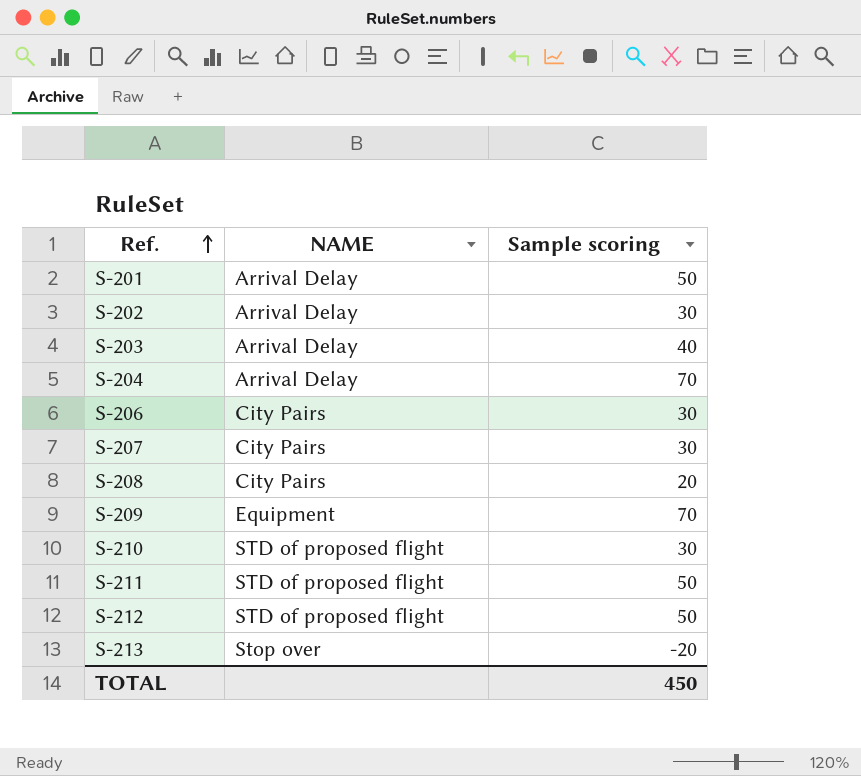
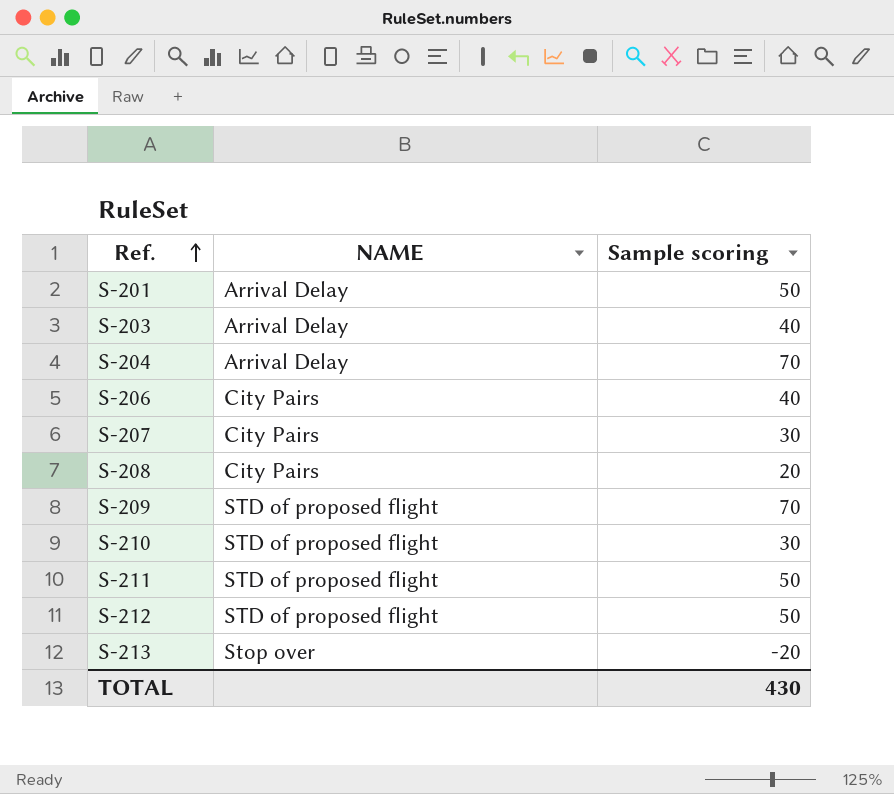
row S-202: Arrival Delay | 30 -> none
S-206 | Sample scoring: 30 -> 40
S-209 | NAME: Equipment -> STD of proposed flight
TOTAL | Sample scoring: 450 -> 430

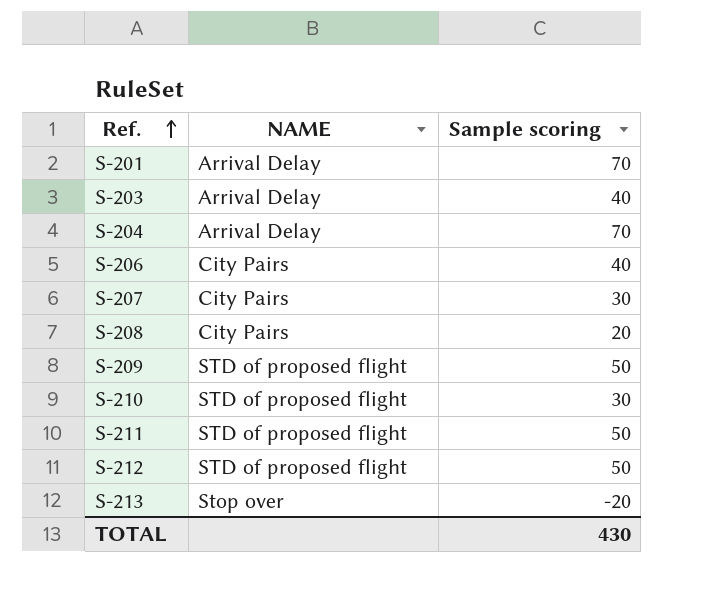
S-201 | Sample scoring: 50 -> 70
S-209 | Sample scoring: 70 -> 50

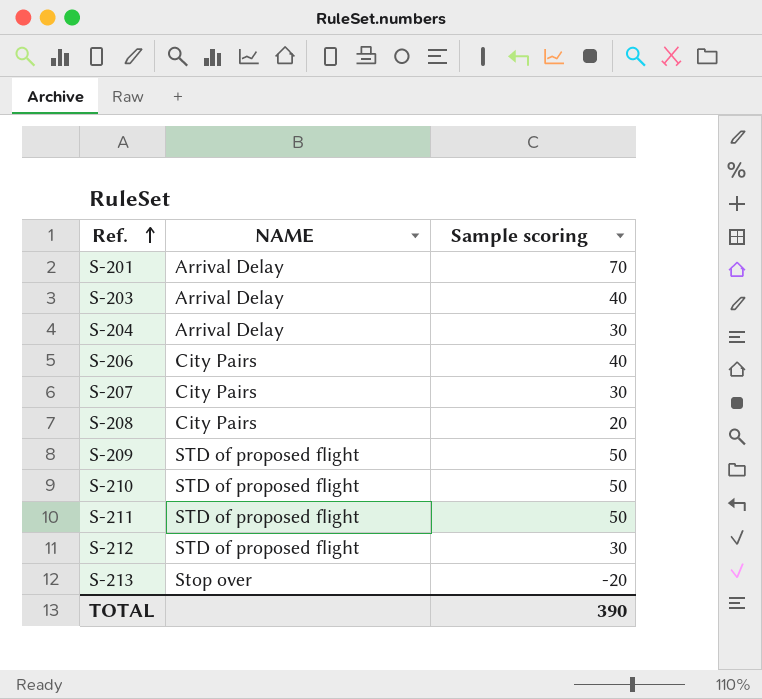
S-204 | Sample scoring: 70 -> 30
S-210 | Sample scoring: 30 -> 50
S-212 | Sample scoring: 50 -> 30
TOTAL | Sample scoring: 430 -> 390

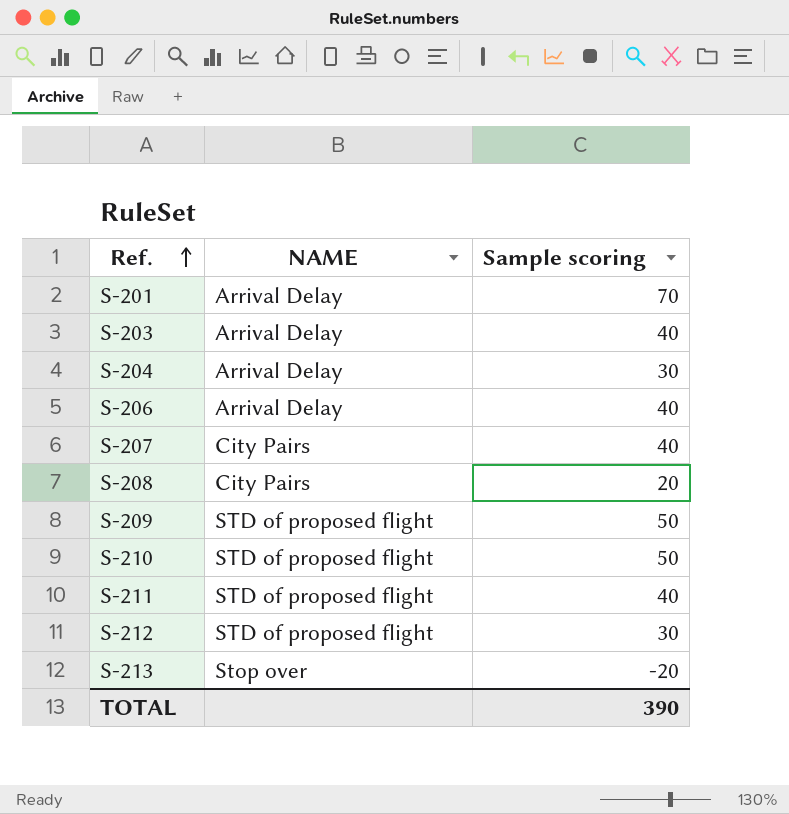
S-206 | NAME: City Pairs -> Arrival Delay
S-207 | Sample scoring: 30 -> 40
S-211 | Sample scoring: 50 -> 40

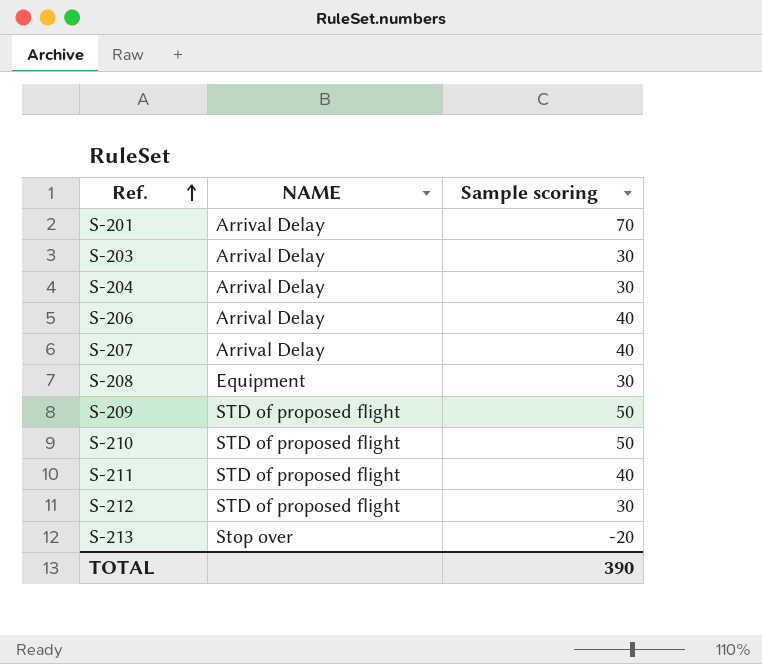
S-203 | Sample scoring: 40 -> 30
S-207 | NAME: City Pairs -> Arrival Delay
S-208 | NAME: City Pairs -> Equipment
S-208 | Sample scoring: 20 -> 30

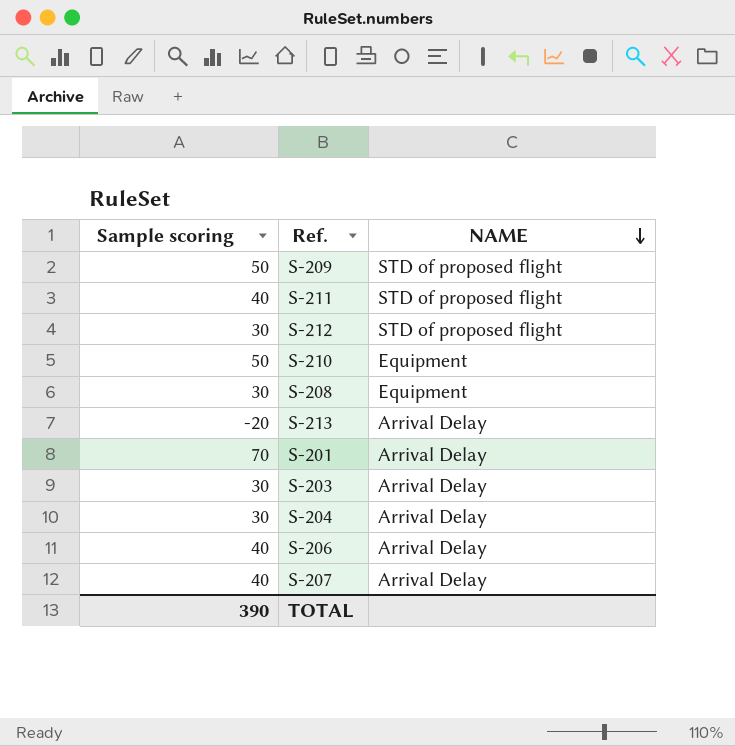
row order: Ref. ascending -> NAME descending
column Sample scoring | position: 3 -> 1
S-210 | NAME: STD of proposed flight -> Equipment
S-213 | NAME: Stop over -> Arrival Delay

